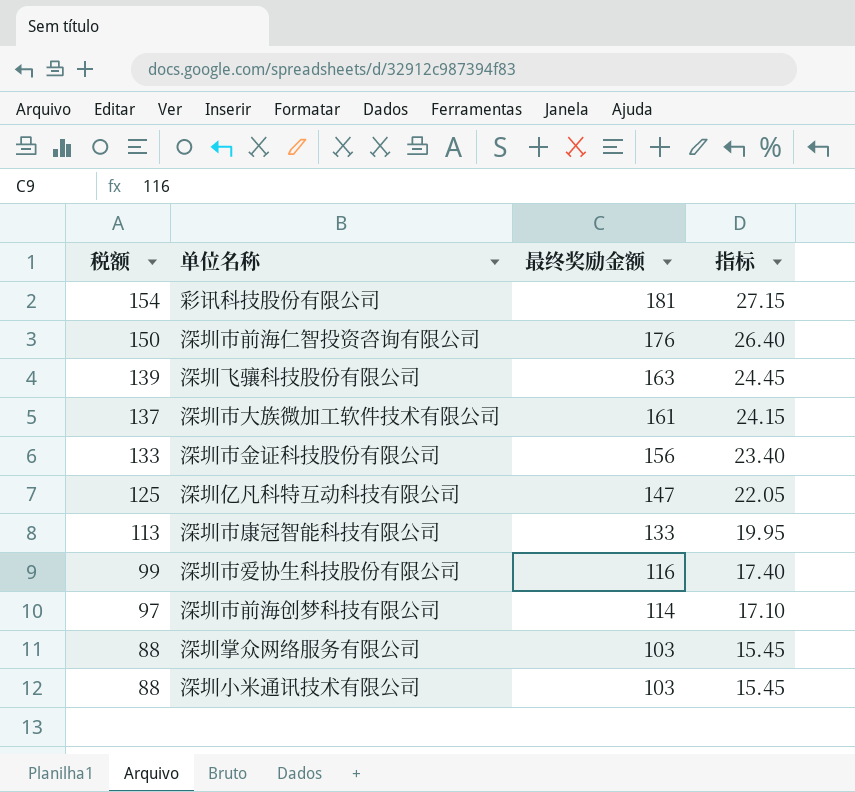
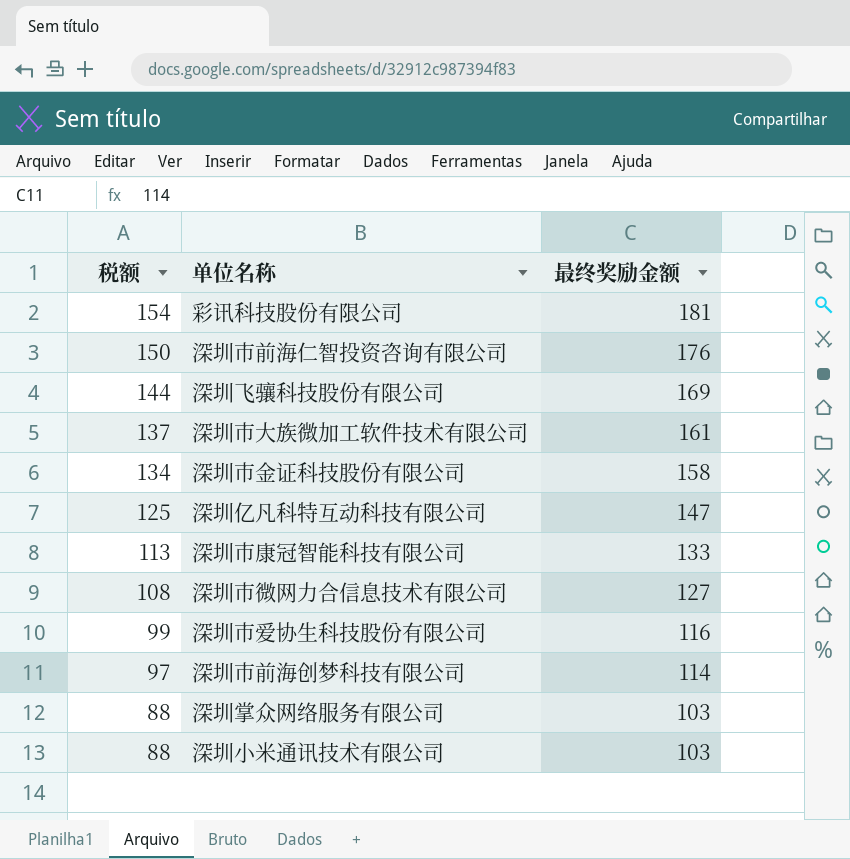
column 指标 | formula: [最终奖励金额] * 0.15 -> none
深圳飞骧科技股份有限公司 | 税额: 139 -> 144
深圳飞骧科技股份有限公司 | 最终奖励金额: 163 -> 169
深圳市金证科技股份有限公司 | 税额: 133 -> 134
深圳市金证科技股份有限公司 | 最终奖励金额: 156 -> 158
row 深圳市微网力合信息技术有限公司: none -> 108 | 127

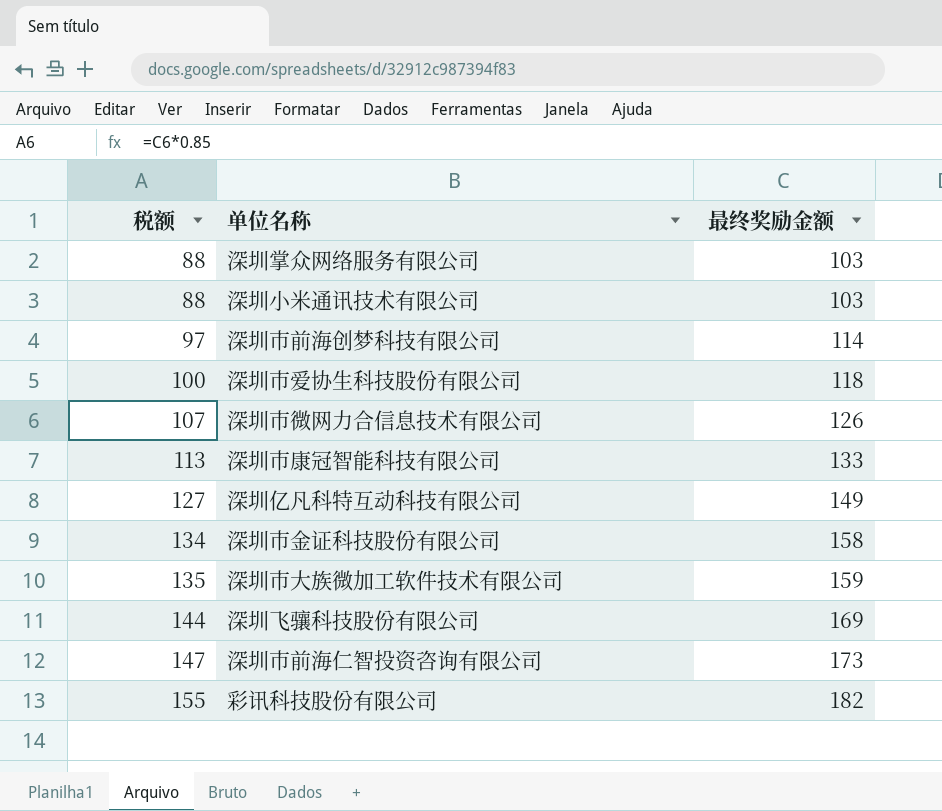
row order: 税额 descending -> 税额 ascending
深圳市爱协生科技股份有限公司 | 税额: 99 -> 100
深圳市爱协生科技股份有限公司 | 最终奖励金额: 116 -> 118
深圳市微网力合信息技术有限公司 | 税额: 108 -> 107
深圳市微网力合信息技术有限公司 | 最终奖励金额: 127 -> 126
深圳亿凡科特互动科技有限公司 | 税额: 125 -> 127
深圳亿凡科特互动科技有限公司 | 最终奖励金额: 147 -> 149
深圳市大族微加工软件技术有限公司 | 税额: 137 -> 135
深圳市大族微加工软件技术有限公司 | 最终奖励金额: 161 -> 159
深圳市前海仁智投资咨询有限公司 | 税额: 150 -> 147
深圳市前海仁智投资咨询有限公司 | 最终奖励金额: 176 -> 173
彩讯科技股份有限公司 | 税额: 154 -> 155
彩讯科技股份有限公司 | 最终奖励金额: 181 -> 182

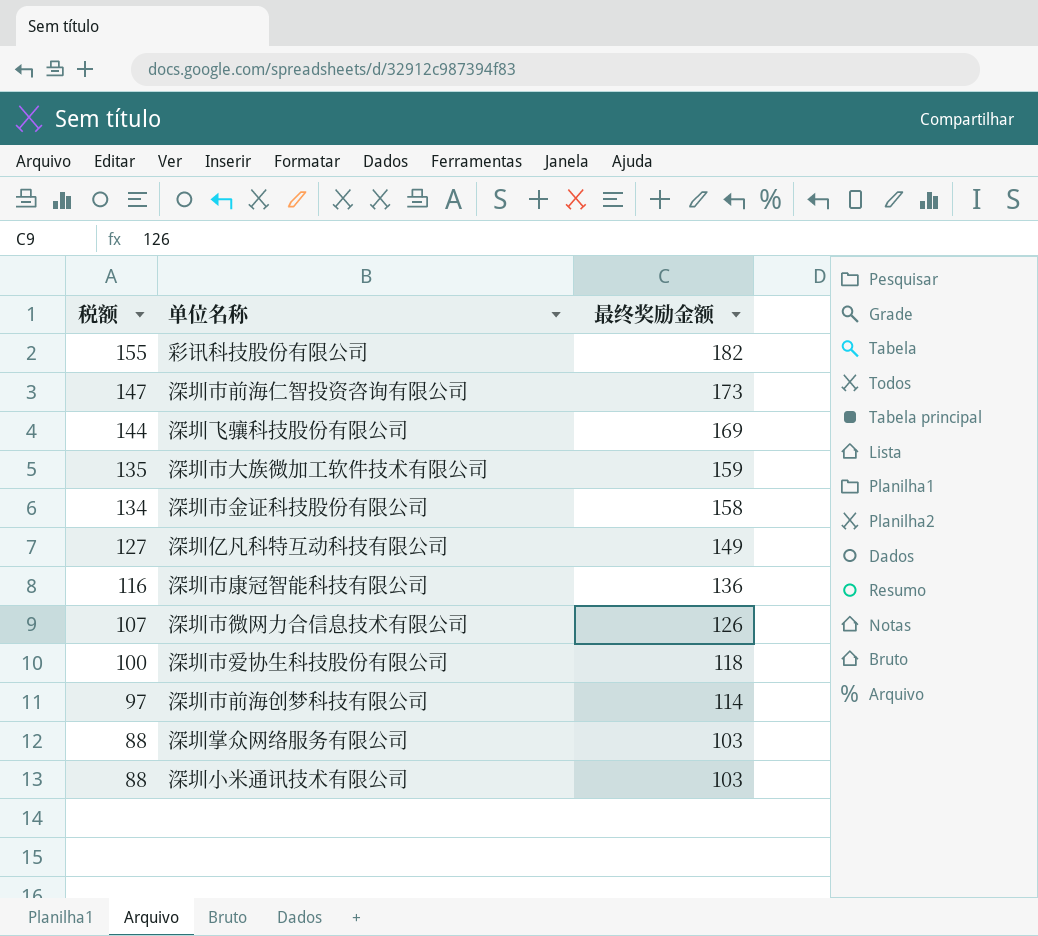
row order: 税额 ascending -> 税额 descending
深圳市康冠智能科技有限公司 | 税额: 113 -> 116
深圳市康冠智能科技有限公司 | 最终奖励金额: 133 -> 136

